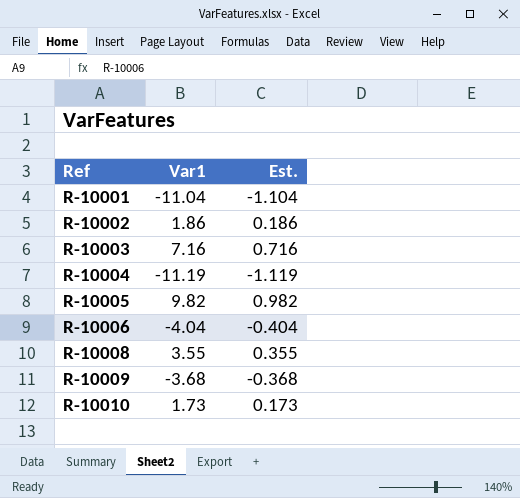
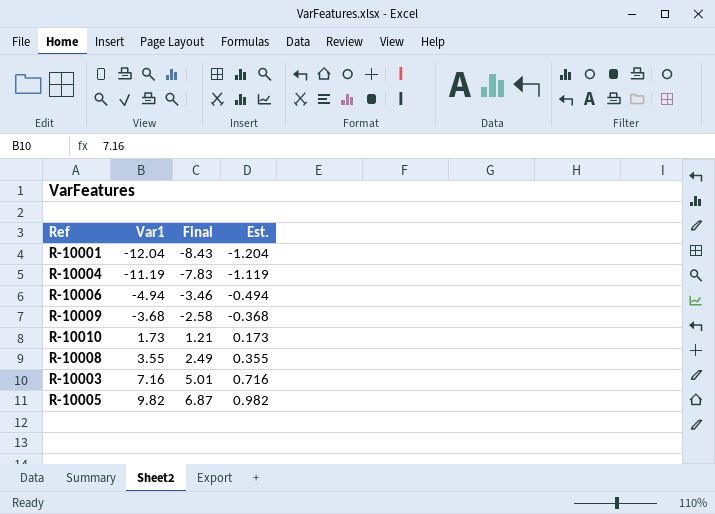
row order: Ref ascending -> Var1 ascending
column Final | formula: none -> [Var1] * 0.7
row R-10002: 1.86 | 0.186 -> none
R-10001 | Var1: -11.04 -> -12.04
R-10001 | Est.: -1.104 -> -1.204
R-10006 | Var1: -4.04 -> -4.94
R-10006 | Est.: -0.404 -> -0.494

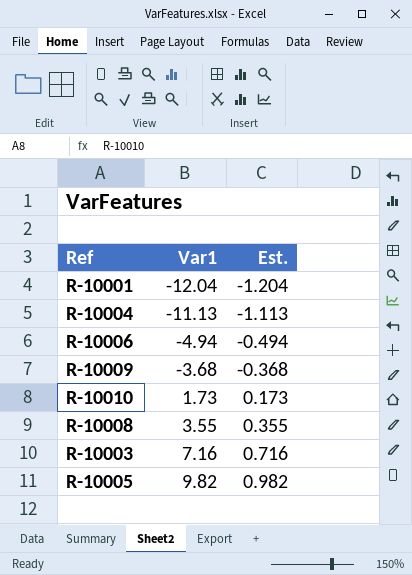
column Final | formula: [Var1] * 0.7 -> none
R-10004 | Var1: -11.19 -> -11.13
R-10004 | Est.: -1.119 -> -1.113

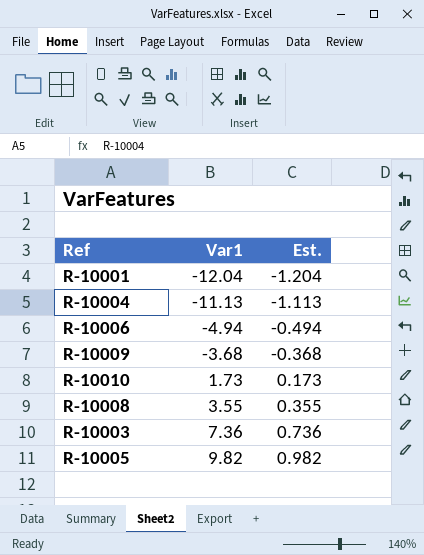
R-10003 | Var1: 7.16 -> 7.36
R-10003 | Est.: 0.716 -> 0.736

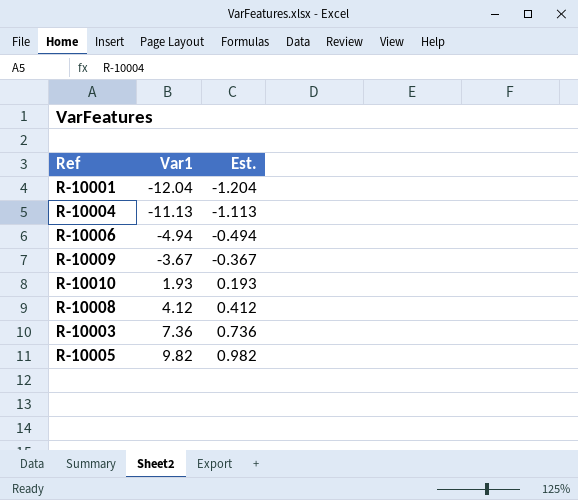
R-10009 | Var1: -3.68 -> -3.67
R-10009 | Est.: -0.368 -> -0.367
R-10010 | Var1: 1.73 -> 1.93
R-10010 | Est.: 0.173 -> 0.193
R-10008 | Var1: 3.55 -> 4.12
R-10008 | Est.: 0.355 -> 0.412

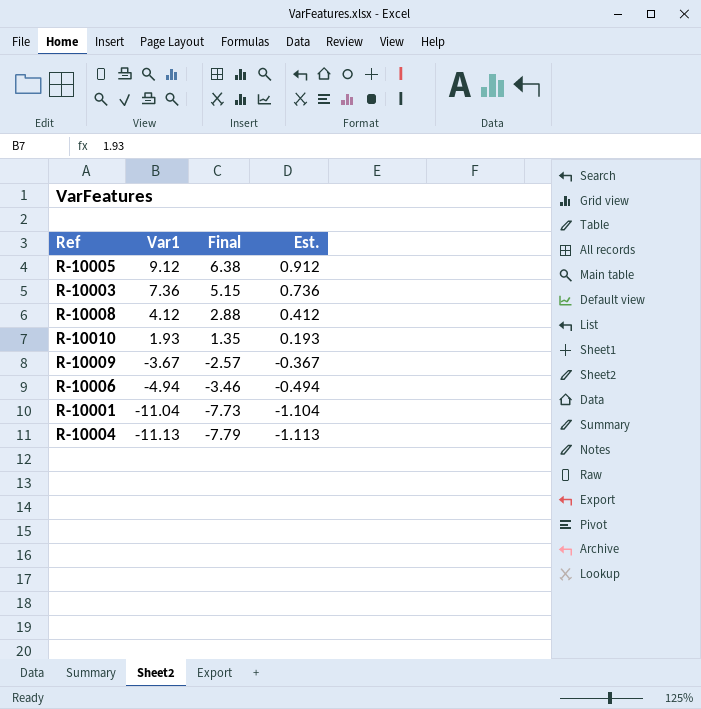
row order: Var1 ascending -> Var1 descending
column Final | formula: none -> [Var1] * 0.7
R-10005 | Var1: 9.82 -> 9.12
R-10005 | Est.: 0.982 -> 0.912
R-10001 | Var1: -12.04 -> -11.04
R-10001 | Est.: -1.204 -> -1.104

